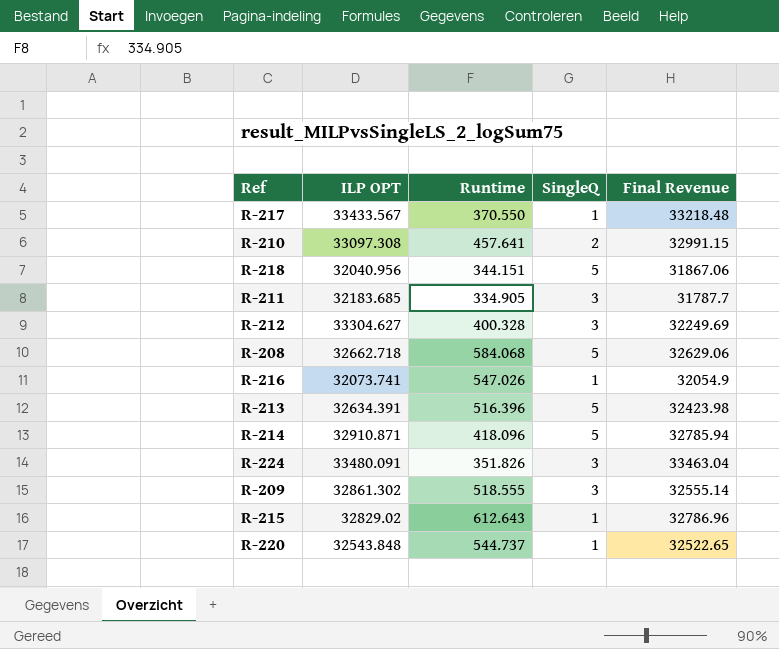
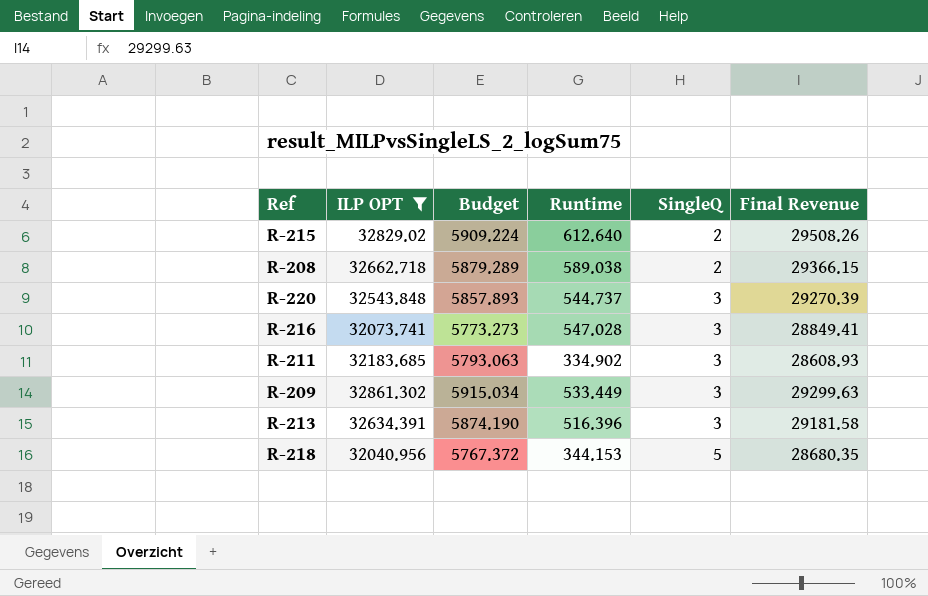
filter: none -> ILP OPT <= 32861.302
row order: none -> SingleQ ascending
column Budget | formula: none -> [ILP OPT] * 0.18
R-215 | Runtime: 612.643 -> 612.640
R-215 | SingleQ: 1 -> 2
R-215 | Final Revenue: 32786.96 -> 29508.26
R-208 | Runtime: 584.068 -> 589.038
R-208 | SingleQ: 5 -> 2
R-208 | Final Revenue: 32629.06 -> 29366.15
R-220 | SingleQ: 1 -> 3
R-220 | Final Revenue: 32522.65 -> 29270.39
R-216 | Runtime: 547.026 -> 547.028
R-216 | SingleQ: 1 -> 3
R-216 | Final Revenue: 32054.9 -> 28849.41
R-211 | Runtime: 334.905 -> 334.902
R-211 | Final Revenue: 31787.7 -> 28608.93
R-209 | Runtime: 518.555 -> 533.449
R-209 | Final Revenue: 32555.14 -> 29299.63
R-213 | SingleQ: 5 -> 3
R-213 | Final Revenue: 32423.98 -> 29181.58
R-218 | Runtime: 344.151 -> 344.153
R-218 | Final Revenue: 31867.06 -> 28680.35

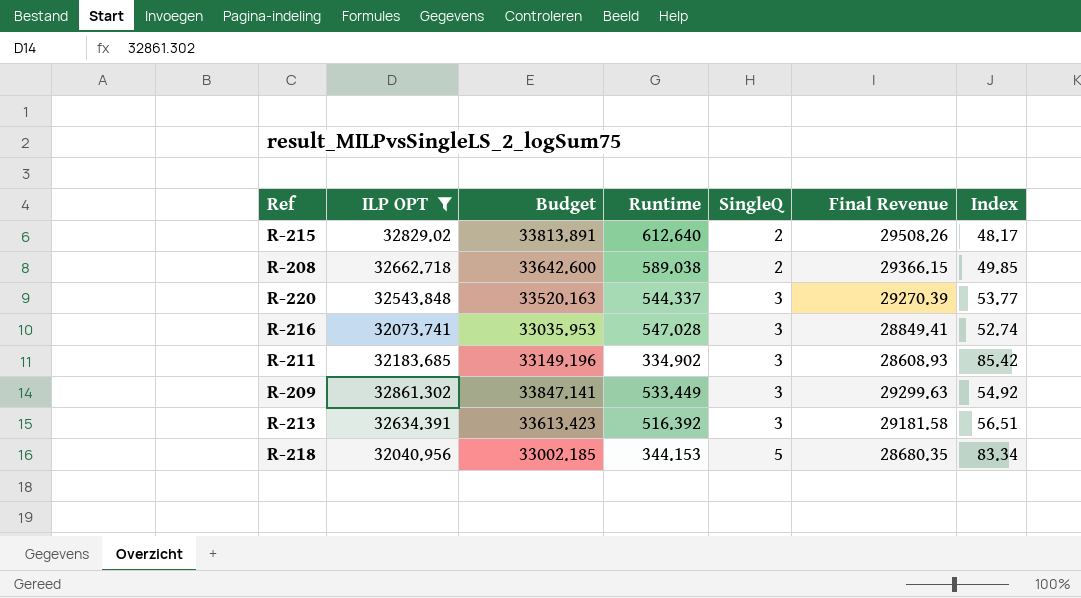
column Budget | formula: [ILP OPT] * 0.18 -> [ILP OPT] * 1.03
column Index | formula: none -> [Final Revenue] / [Runtime]
R-220 | Runtime: 544.737 -> 544.337
R-213 | Runtime: 516.396 -> 516.392

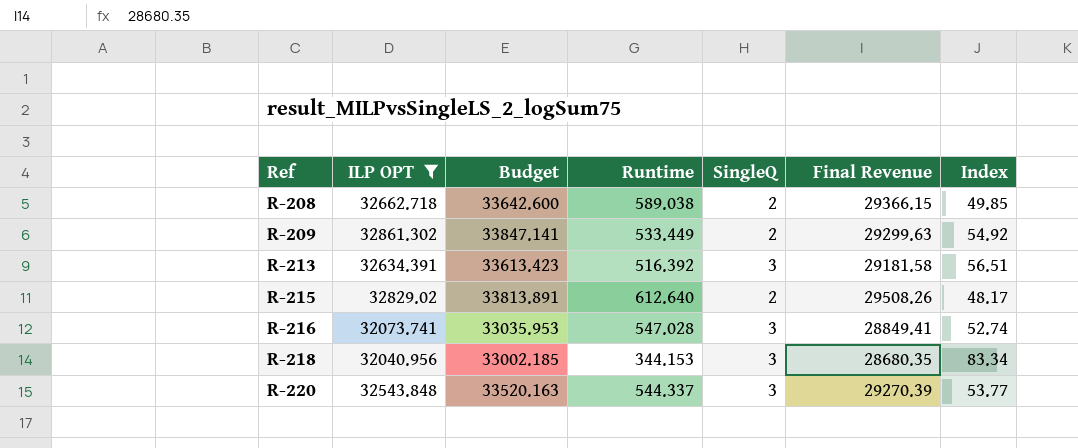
row order: SingleQ ascending -> Ref ascending
row R-211: 32183.685 | 33149.196 | 334.902 | 3 | 28608.93 | 85.42 -> none
R-209 | SingleQ: 3 -> 2
R-218 | SingleQ: 5 -> 3

